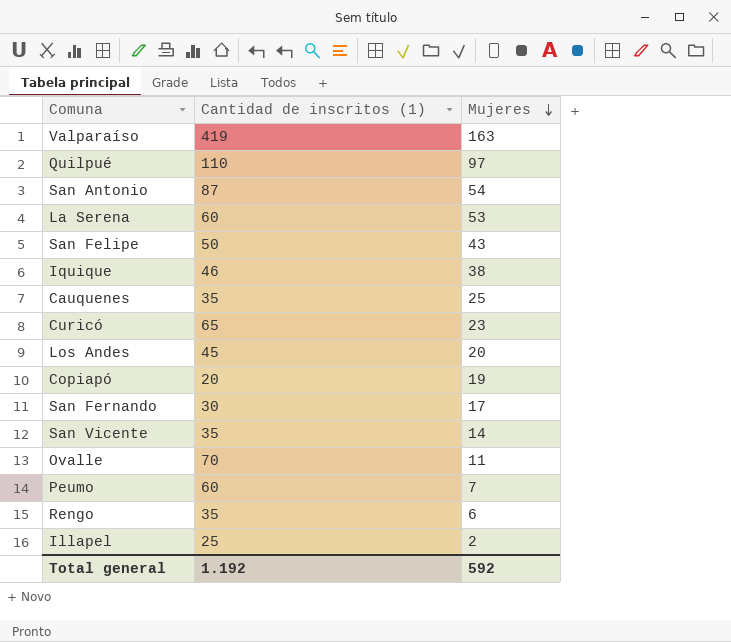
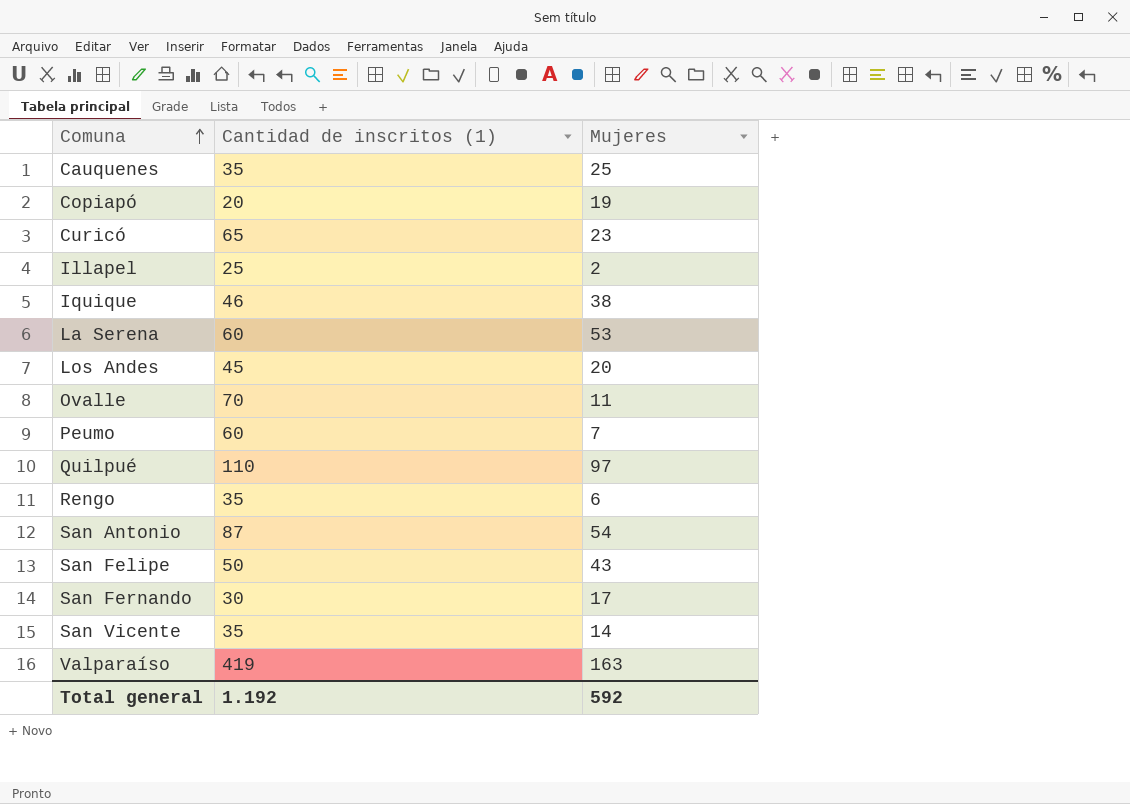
row order: Mujeres descending -> Comuna ascending

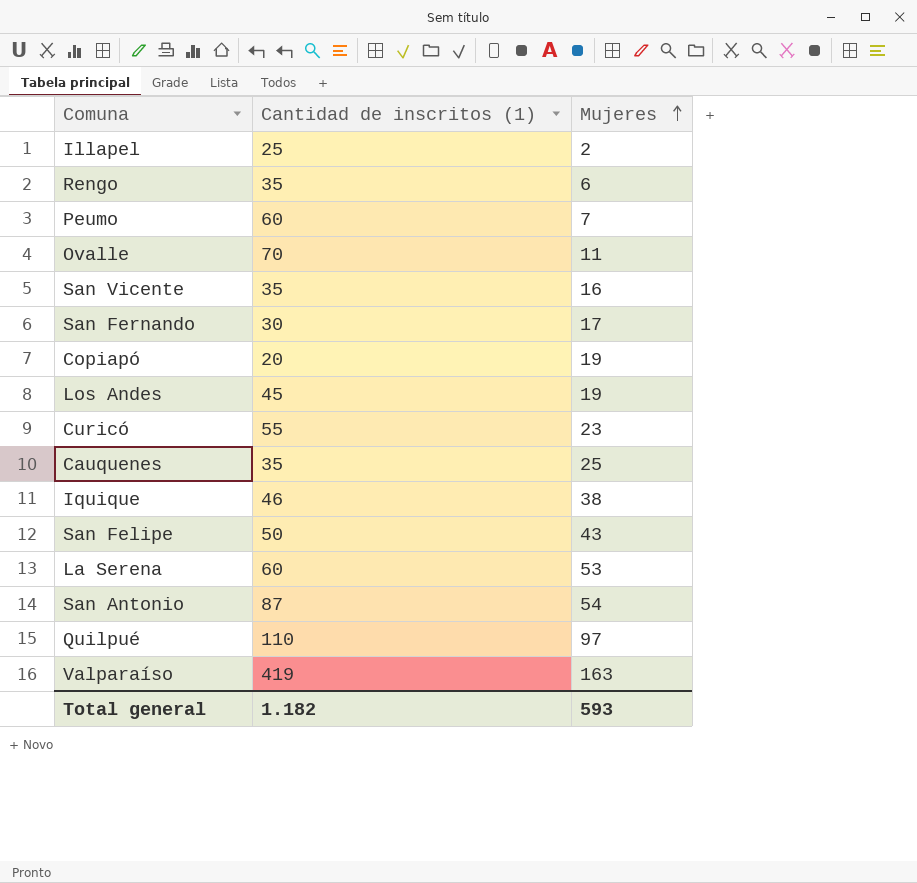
row order: Comuna ascending -> Mujeres ascending
San Vicente | Mujeres: 14 -> 16
Los Andes | Mujeres: 20 -> 19
Curicó | Cantidad de inscritos (1): 65 -> 55
Total general | Cantidad de inscritos (1): 1.192 -> 1.182
Total general | Mujeres: 592 -> 593

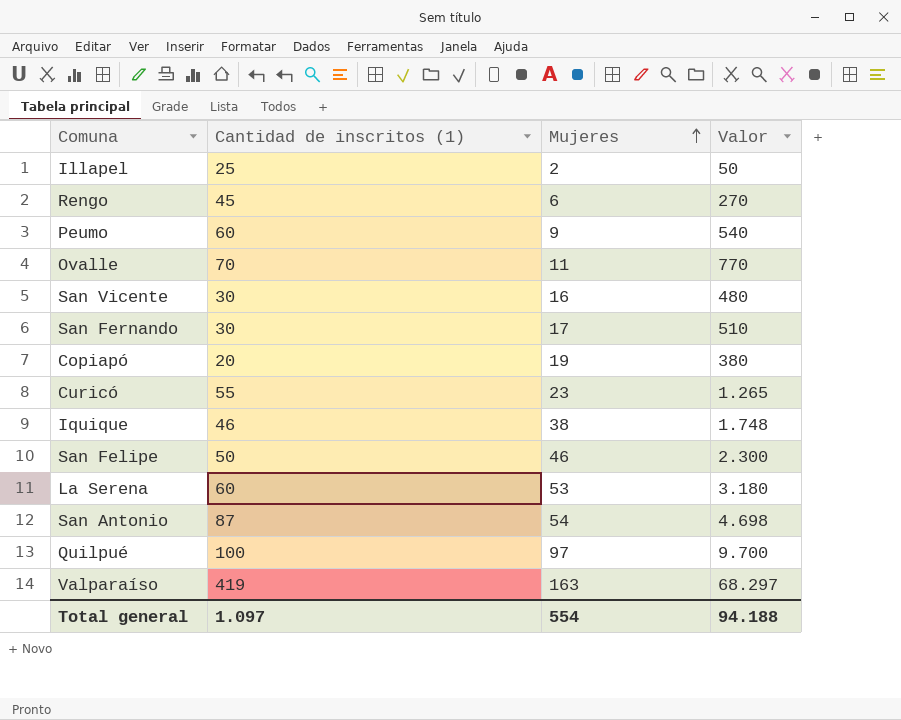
column Valor | formula: none -> [Cantidad de inscritos (1)] * [Mujeres]
row Los Andes: 45 | 19 -> none
row Cauquenes: 35 | 25 -> none
Rengo | Cantidad de inscritos (1): 35 -> 45
Peumo | Mujeres: 7 -> 9
San Vicente | Cantidad de inscritos (1): 35 -> 30
San Felipe | Mujeres: 43 -> 46
Quilpué | Cantidad de inscritos (1): 110 -> 100
Total general | Cantidad de inscritos (1): 1.182 -> 1.097
Total general | Mujeres: 593 -> 554

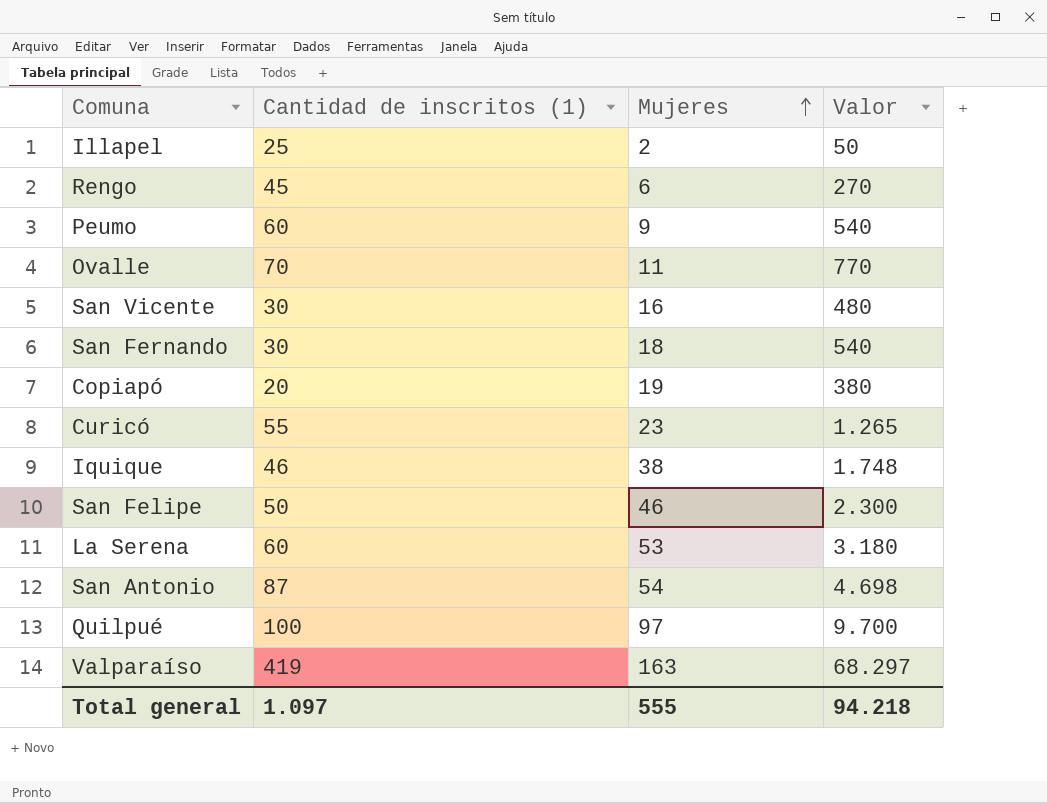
San Fernando | Mujeres: 17 -> 18
San Fernando | Valor: 510 -> 540
Total general | Mujeres: 554 -> 555
Total general | Valor: 94.188 -> 94.218

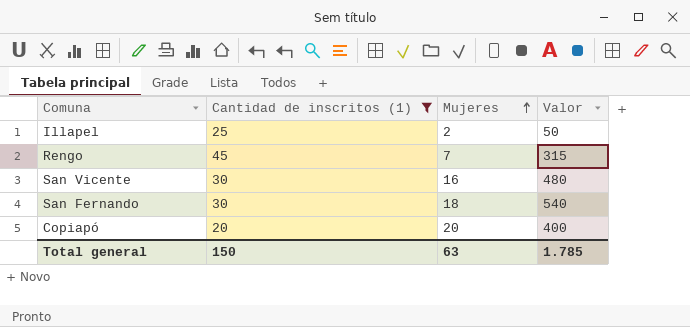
filter: none -> Cantidad de inscritos (1) <= 45
Rengo | Mujeres: 6 -> 7
Rengo | Valor: 270 -> 315
Copiapó | Mujeres: 19 -> 20
Copiapó | Valor: 380 -> 400
Total general | Cantidad de inscritos (1): 1.097 -> 150
Total general | Mujeres: 555 -> 63
Total general | Valor: 94.218 -> 1.785

